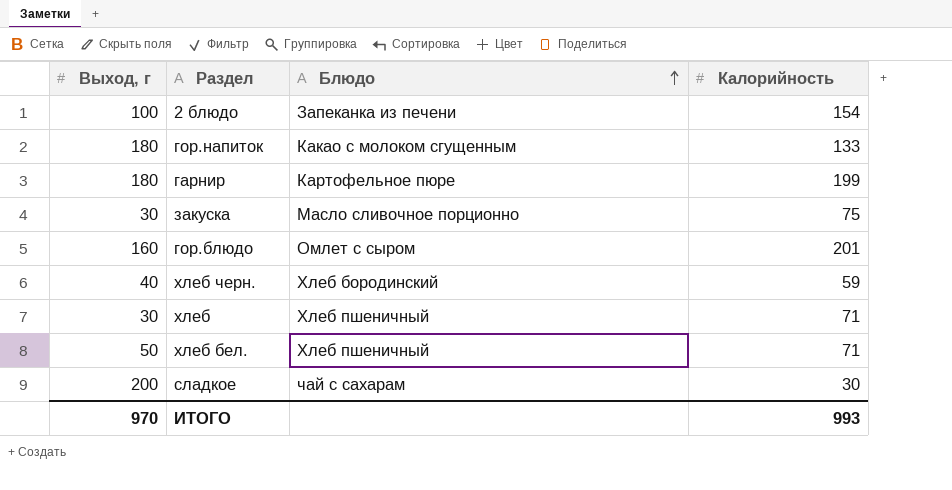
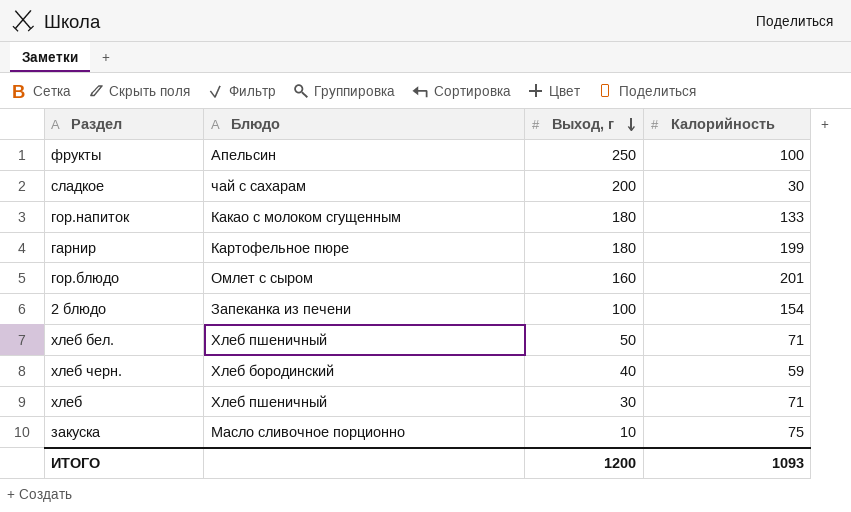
row order: Блюдо ascending -> Выход, г descending
column Выход, г | position: 1 -> 3
row фрукты: none -> Апельсин | 250 | 100
закуска | Выход, г: 30 -> 10
ИТОГО | Выход, г: 970 -> 1200
ИТОГО | Калорийность: 993 -> 1093

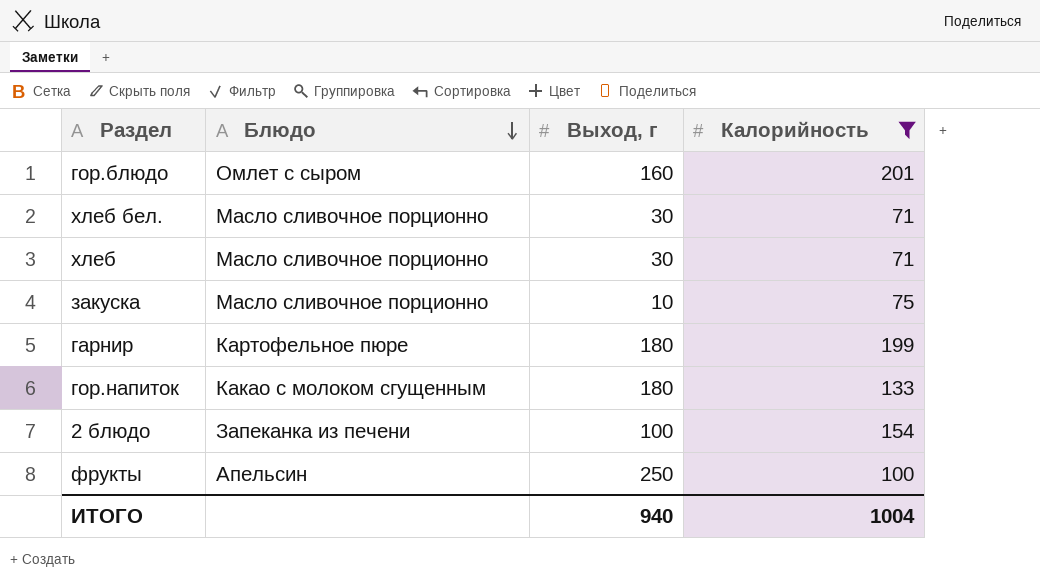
filter: none -> Калорийность >= 71
row order: Выход, г descending -> Блюдо descending
хлеб бел. | Блюдо: Хлеб пшеничный -> Масло сливочное порционно
хлеб бел. | Выход, г: 50 -> 30
хлеб | Блюдо: Хлеб пшеничный -> Масло сливочное порционно
ИТОГО | Выход, г: 1200 -> 940
ИТОГО | Калорийность: 1093 -> 1004

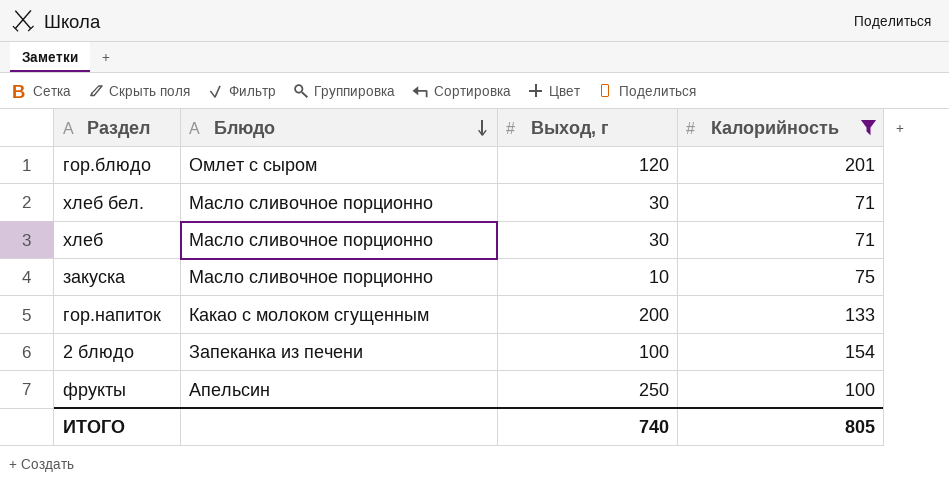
row гарнир: Картофельное пюре | 180 | 199 -> none
гор.блюдо | Выход, г: 160 -> 120
гор.напиток | Выход, г: 180 -> 200
ИТОГО | Выход, г: 940 -> 740
ИТОГО | Калорийность: 1004 -> 805

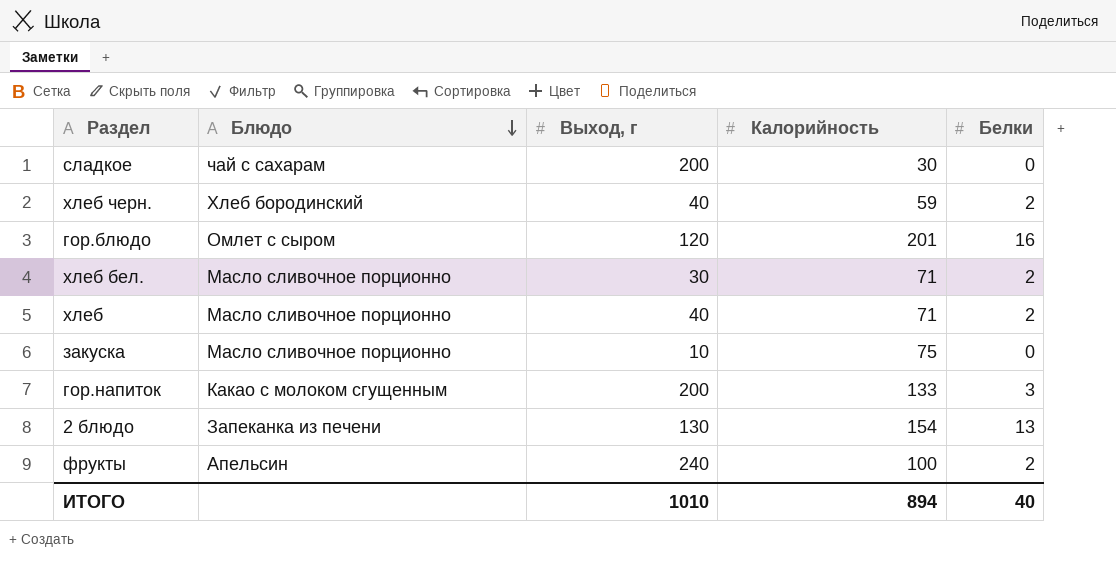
filter: Калорийность >= 71 -> none
column Белки | position: none -> 5
хлеб | Выход, г: 30 -> 40
2 блюдо | Выход, г: 100 -> 130
фрукты | Выход, г: 250 -> 240
ИТОГО | Выход, г: 740 -> 1010
ИТОГО | Калорийность: 805 -> 894

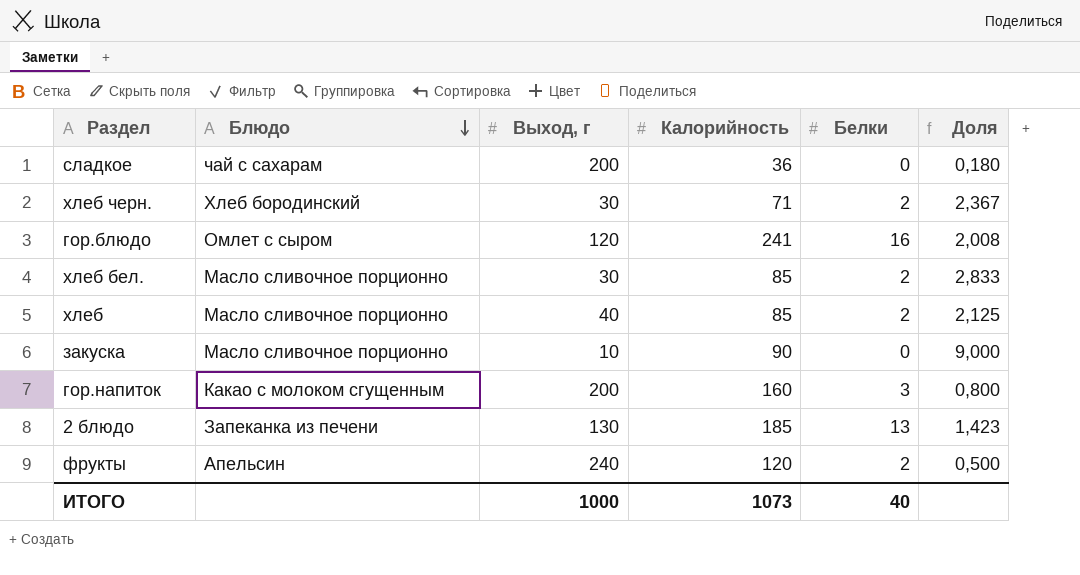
column Доля | formula: none -> [Калорийность] / [Выход, г]
сладкое | Калорийность: 30 -> 36
хлеб черн. | Выход, г: 40 -> 30
хлеб черн. | Калорийность: 59 -> 71
гор.блюдо | Калорийность: 201 -> 241
хлеб бел. | Калорийность: 71 -> 85
хлеб | Калорийность: 71 -> 85
закуска | Калорийность: 75 -> 90
гор.напиток | Калорийность: 133 -> 160
2 блюдо | Калорийность: 154 -> 185
фрукты | Калорийность: 100 -> 120
ИТОГО | Выход, г: 1010 -> 1000
ИТОГО | Калорийность: 894 -> 1073

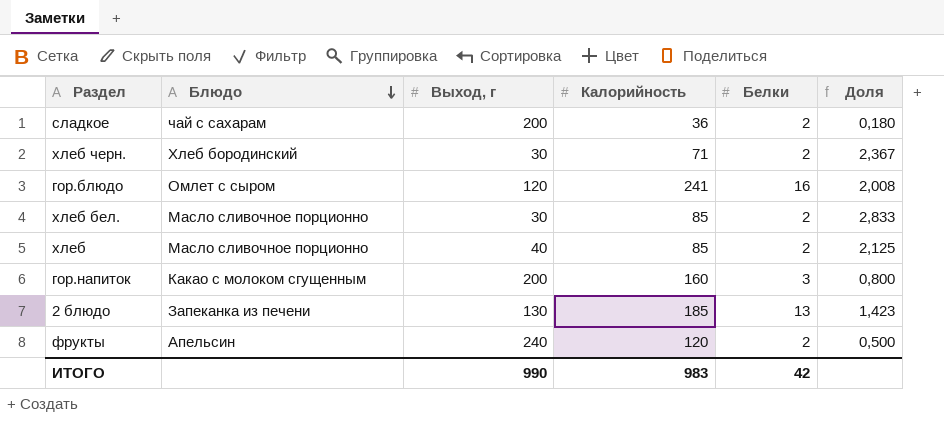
row закуска: Масло сливочное порционно | 10 | 90 | 0 | 9,000 -> none
сладкое | Белки: 0 -> 2
ИТОГО | Выход, г: 1000 -> 990
ИТОГО | Калорийность: 1073 -> 983
ИТОГО | Белки: 40 -> 42

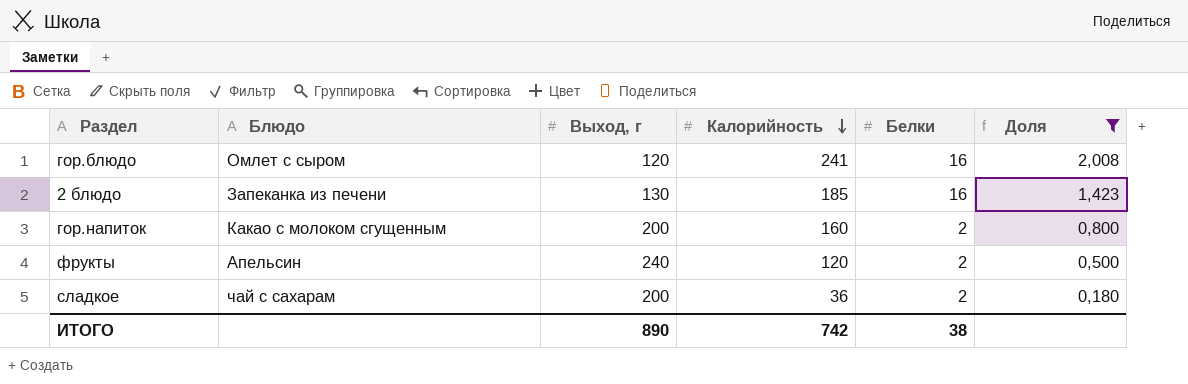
filter: none -> Доля <= 2,008
row order: Блюдо descending -> Калорийность descending
2 блюдо | Белки: 13 -> 16
гор.напиток | Белки: 3 -> 2
ИТОГО | Выход, г: 990 -> 890
ИТОГО | Калорийность: 983 -> 742
ИТОГО | Белки: 42 -> 38

